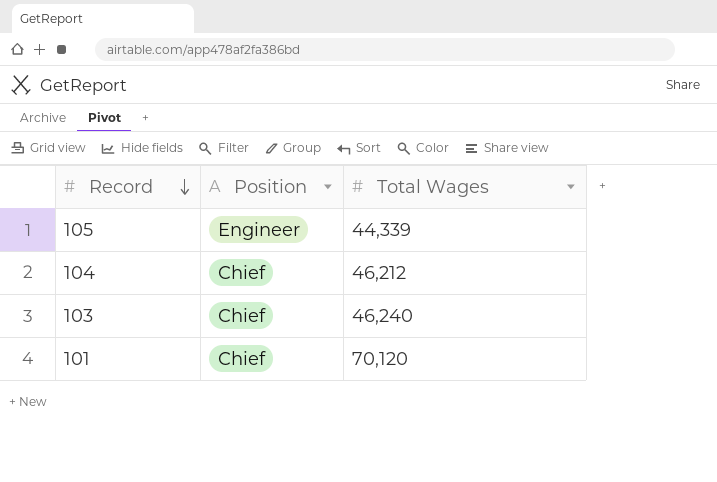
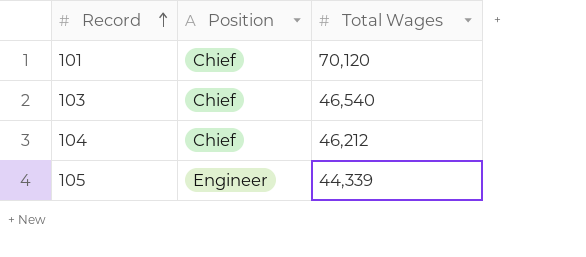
row order: Record descending -> Record ascending
103 | Total Wages: 46,240 -> 46,540

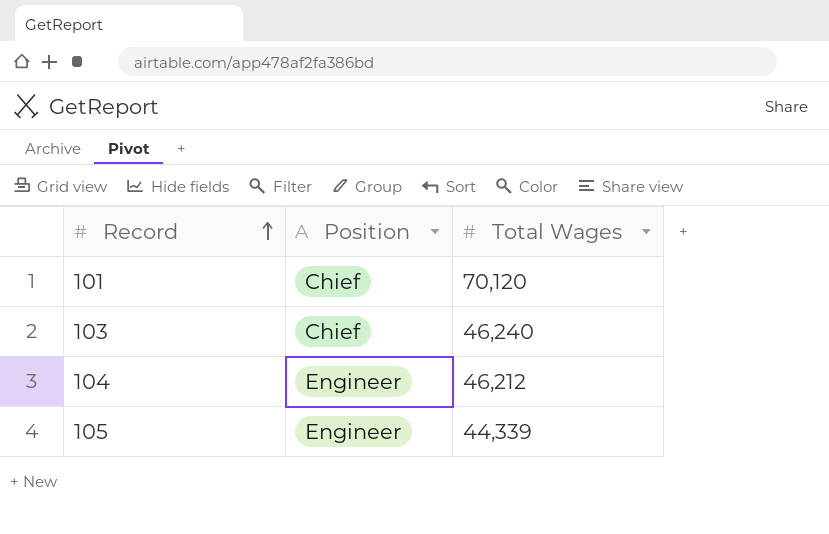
103 | Total Wages: 46,540 -> 46,240
104 | Position: Chief -> Engineer

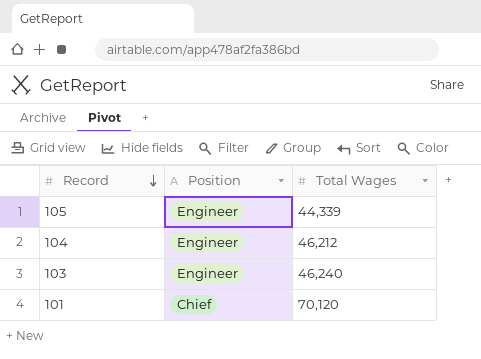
row order: Record ascending -> Record descending
103 | Position: Chief -> Engineer

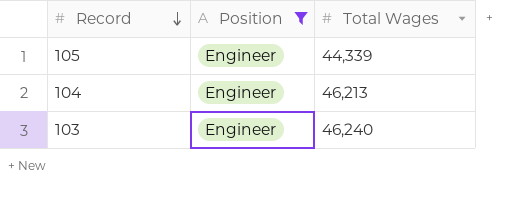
filter: none -> Position = Engineer
104 | Total Wages: 46,212 -> 46,213

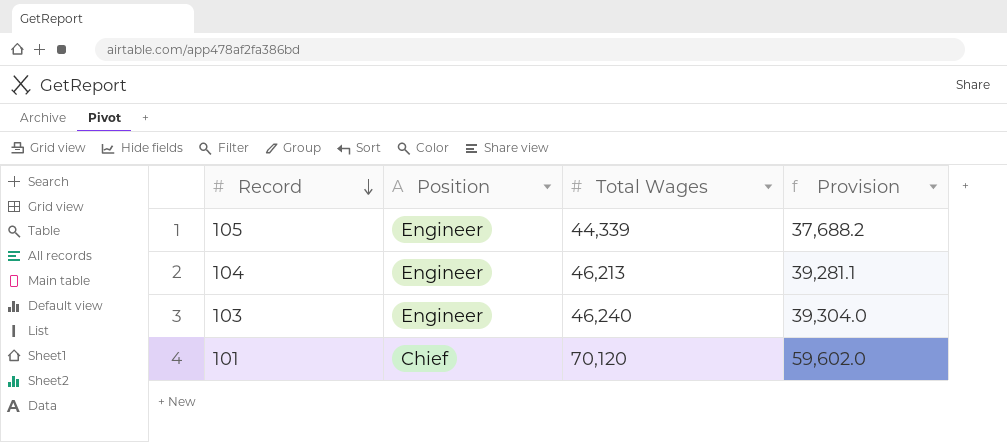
filter: Position = Engineer -> none
column Provision | formula: none -> [Total Wages] * 0.85

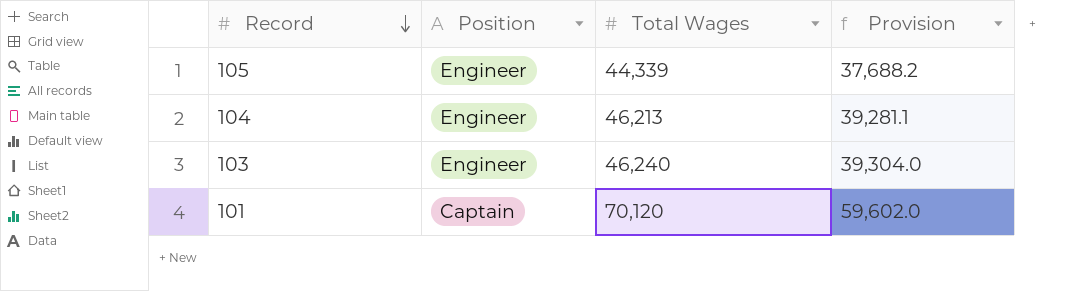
101 | Position: Chief -> Captain

